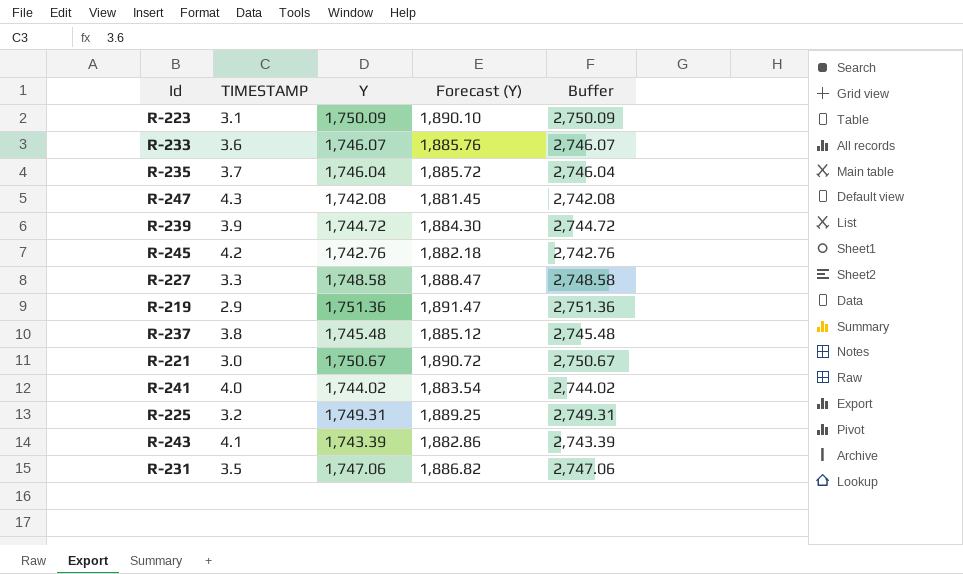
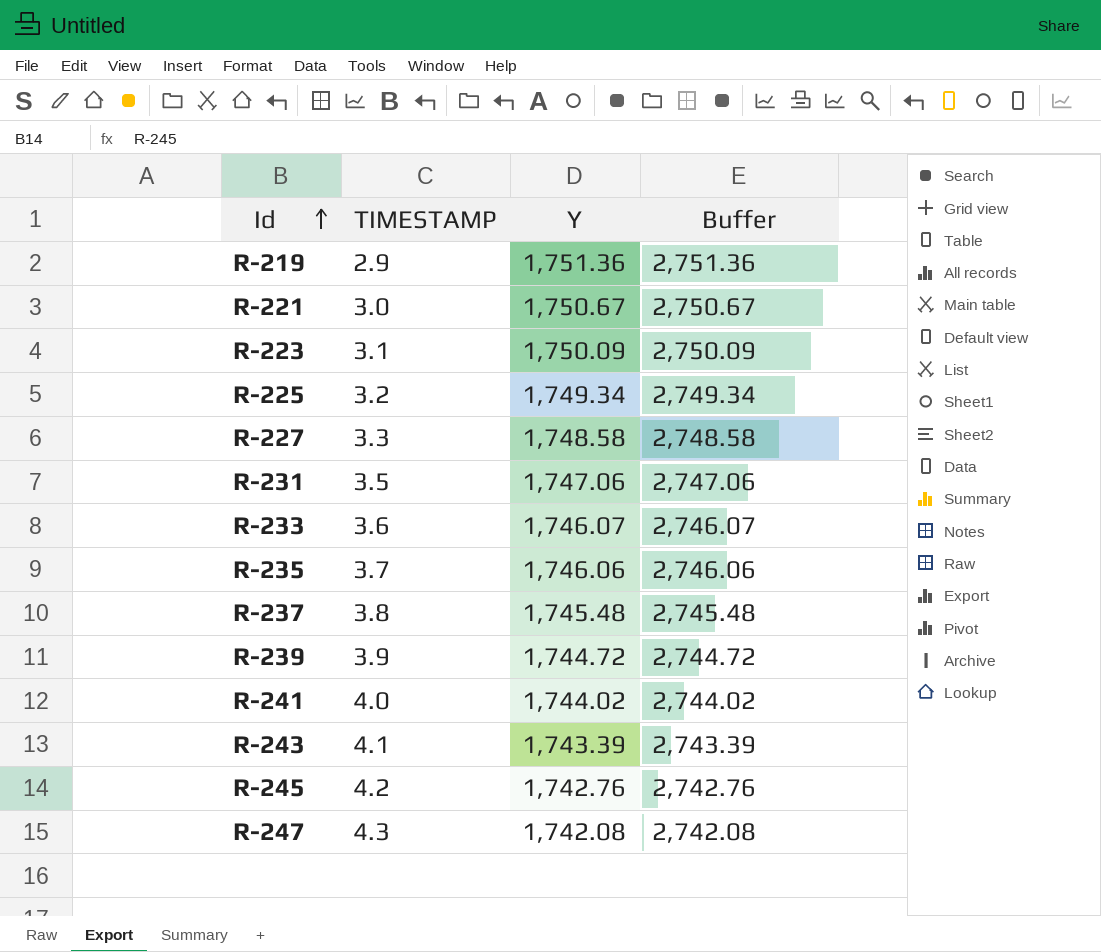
row order: none -> Id ascending
column Forecast (Y) | formula: [Y] * 1.08 -> none
R-225 | Y: 1,749.31 -> 1,749.34
R-225 | Buffer: 2,749.31 -> 2,749.34
R-235 | Y: 1,746.04 -> 1,746.06
R-235 | Buffer: 2,746.04 -> 2,746.06

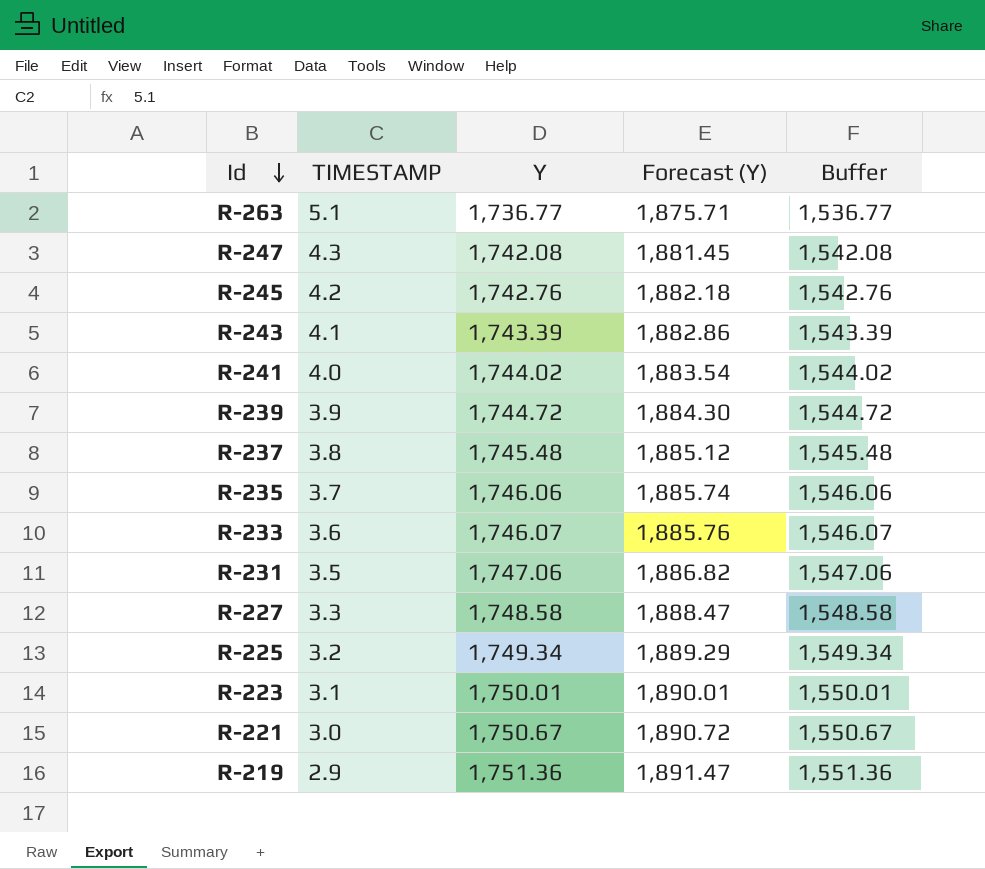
row order: Id ascending -> Id descending
column Forecast (Y) | formula: none -> [Y] * 1.08
column Buffer | formula: [Y] + 1000 -> [Y] - 200
row R-263: none -> 5.1 | 1,736.77 | 1,875.71 | 1,536.77
R-223 | Y: 1,750.09 -> 1,750.01

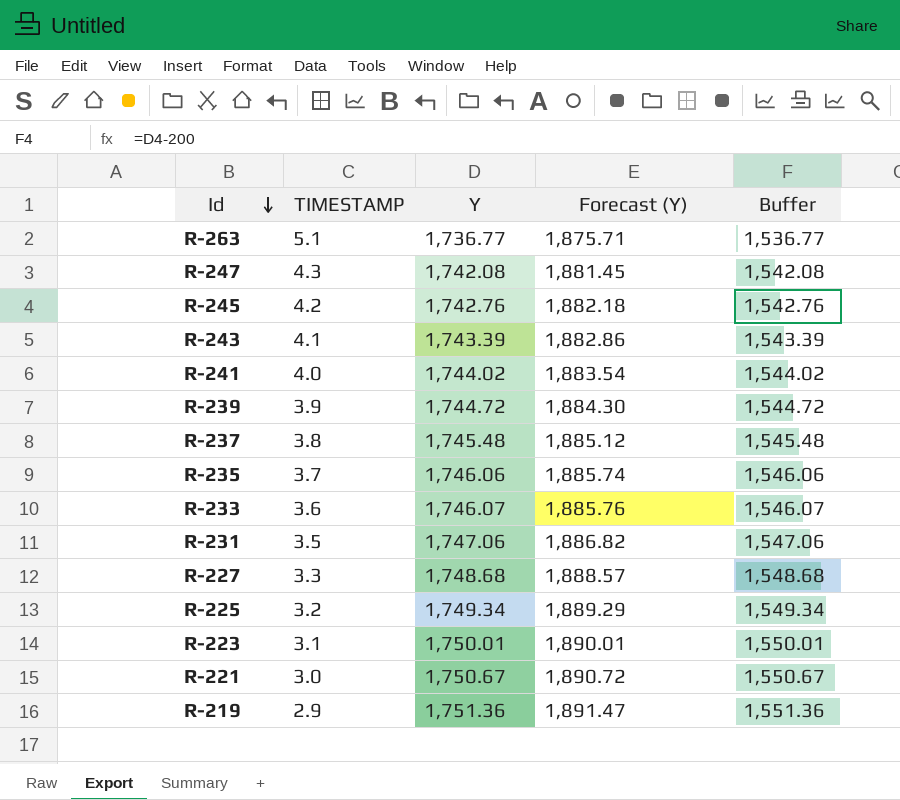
R-227 | Y: 1,748.58 -> 1,748.68
R-227 | Forecast (Y): 1,888.47 -> 1,888.57
R-227 | Buffer: 1,548.58 -> 1,548.68

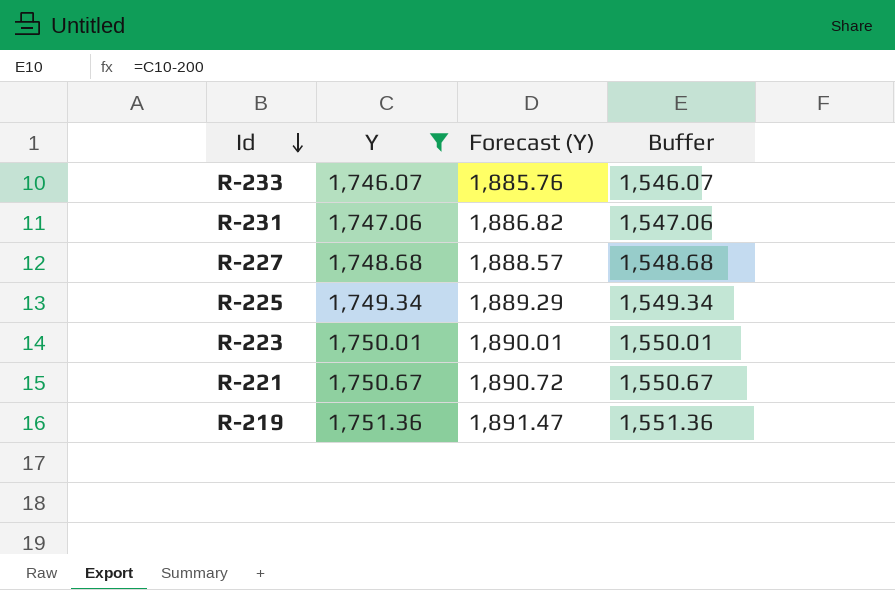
filter: none -> Y >= 1,746.07
column TIMESTAMP | position: 2 -> none

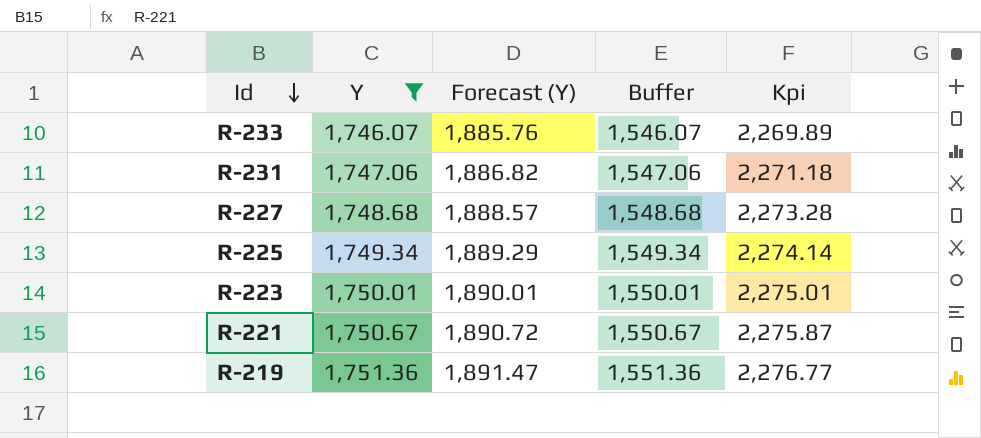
column Kpi | formula: none -> [Y] * 1.3

